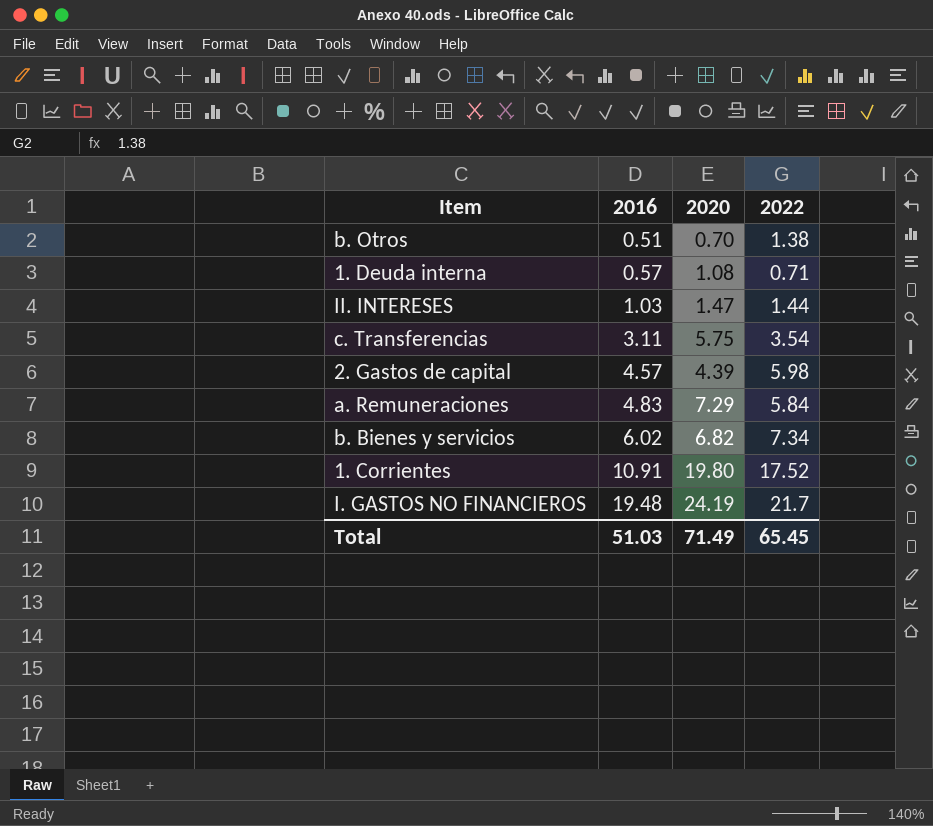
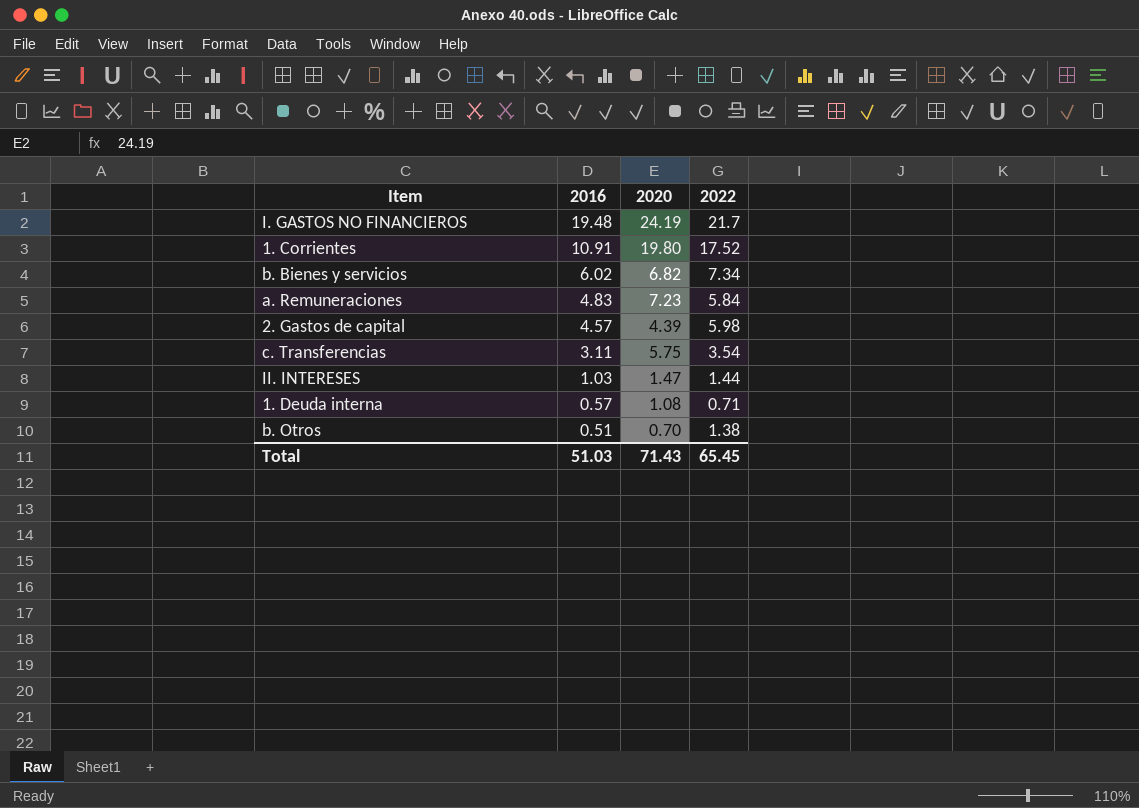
row order: 2016 ascending -> 2016 descending
a. Remuneraciones | 2020: 7.29 -> 7.23
Total | 2020: 71.49 -> 71.43

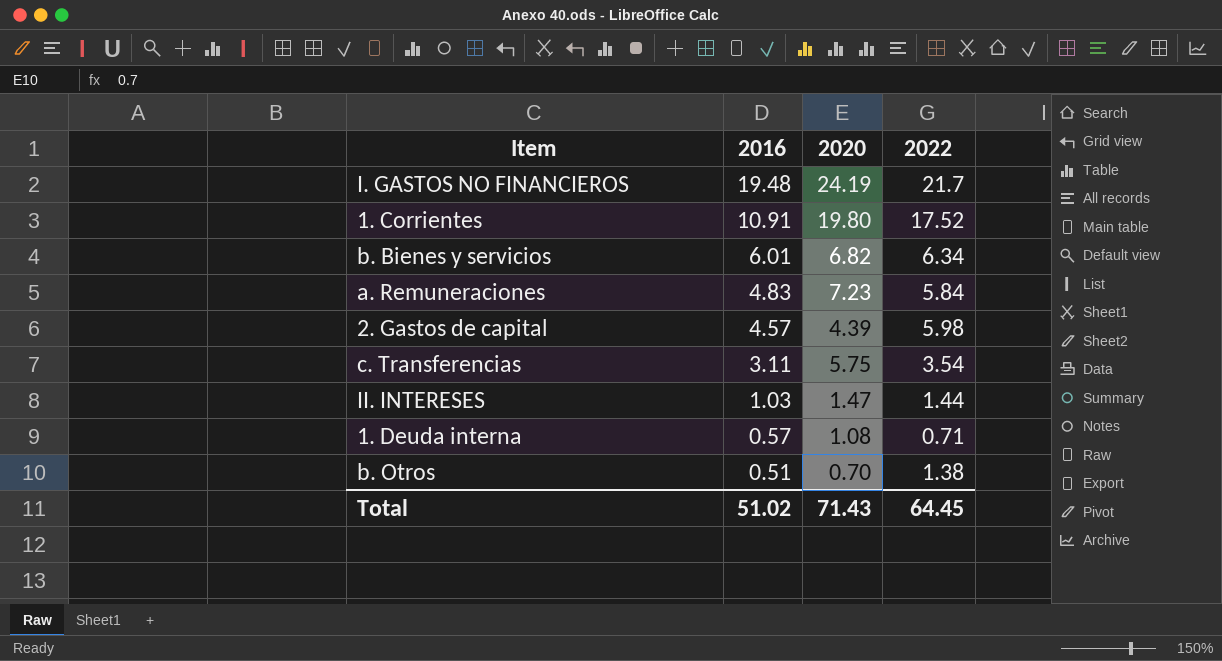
b. Bienes y servicios | 2016: 6.02 -> 6.01
b. Bienes y servicios | 2022: 7.34 -> 6.34
Total | 2016: 51.03 -> 51.02
Total | 2022: 65.45 -> 64.45

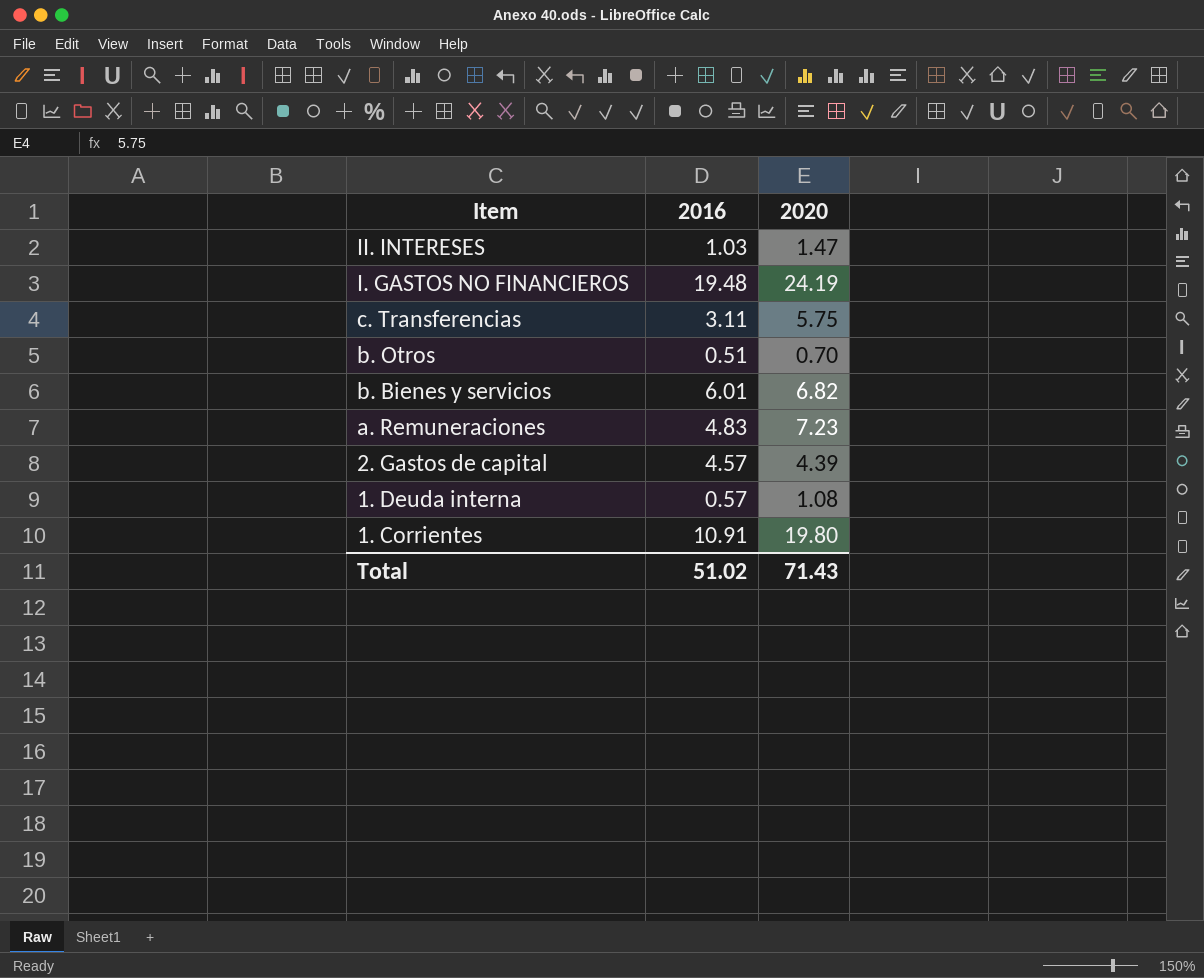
row order: 2016 descending -> Item descending
column 2022 | position: 4 -> none

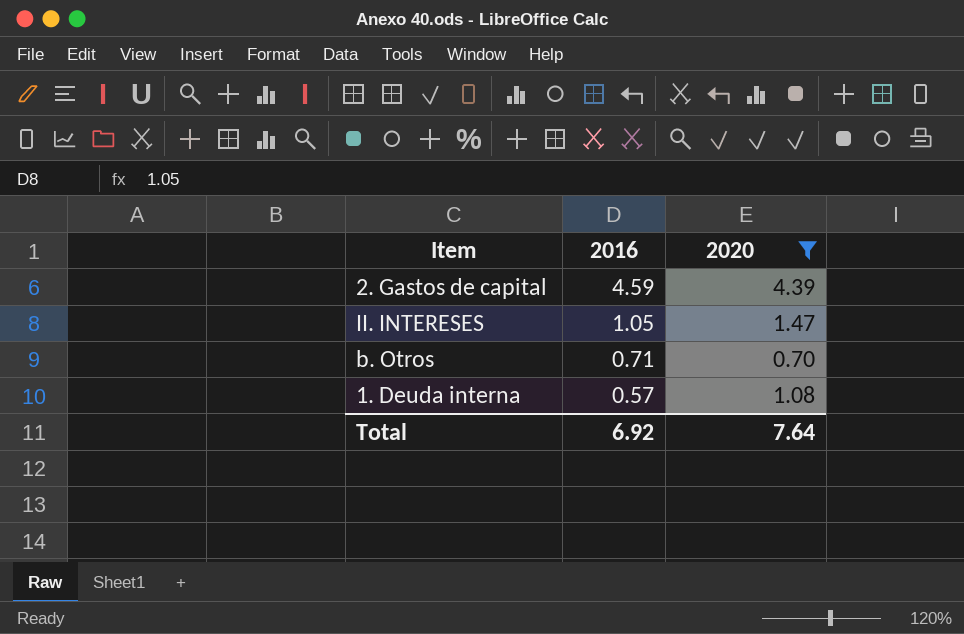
filter: none -> 2020 <= 4.39
row order: Item descending -> 2016 descending
2. Gastos de capital | 2016: 4.57 -> 4.59
II. INTERESES | 2016: 1.03 -> 1.05
b. Otros | 2016: 0.51 -> 0.71
Total | 2016: 51.02 -> 6.92
Total | 2020: 71.43 -> 7.64

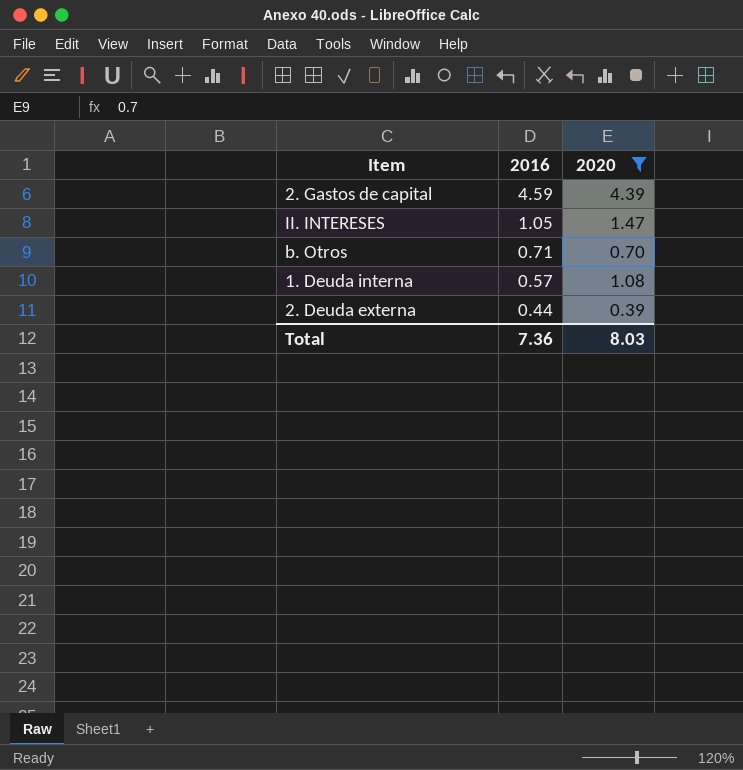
row 2. Deuda externa: none -> 0.44 | 0.39
Total | 2016: 6.92 -> 7.36
Total | 2020: 7.64 -> 8.03

